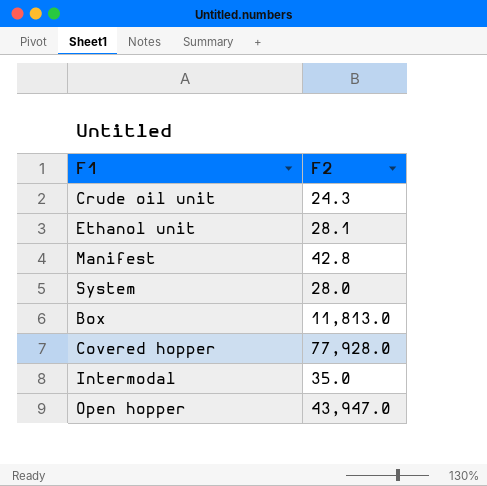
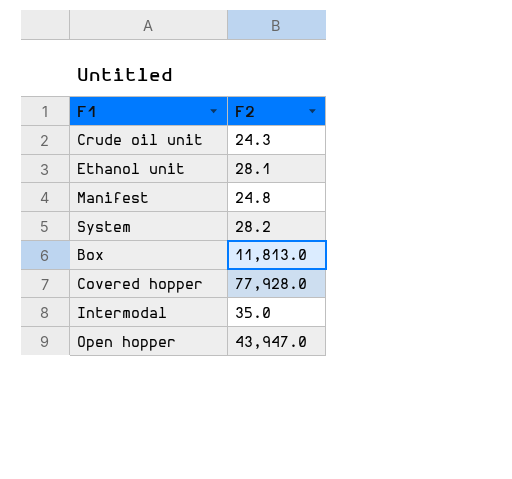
Manifest | F2: 42.8 -> 24.8
System | F2: 28.0 -> 28.2

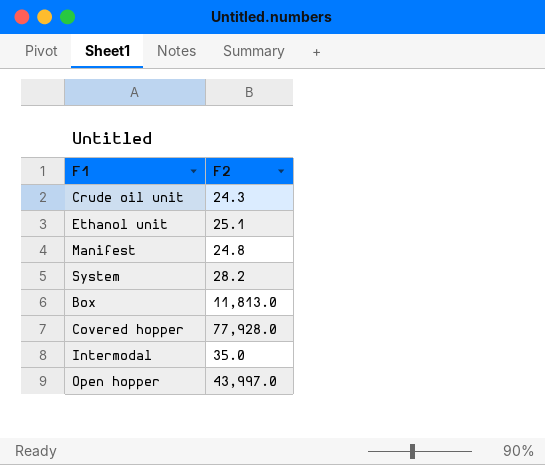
Ethanol unit | F2: 28.1 -> 25.1
Open hopper | F2: 43,947.0 -> 43,997.0

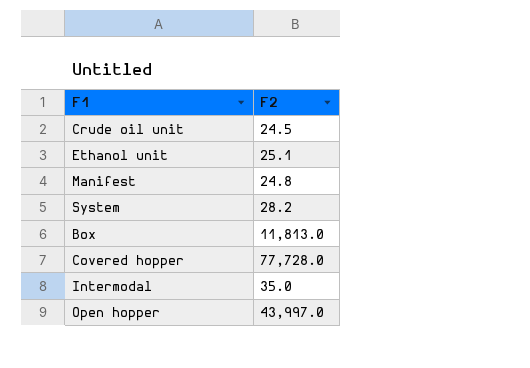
Crude oil unit | F2: 24.3 -> 24.5
Covered hopper | F2: 77,928.0 -> 77,728.0

